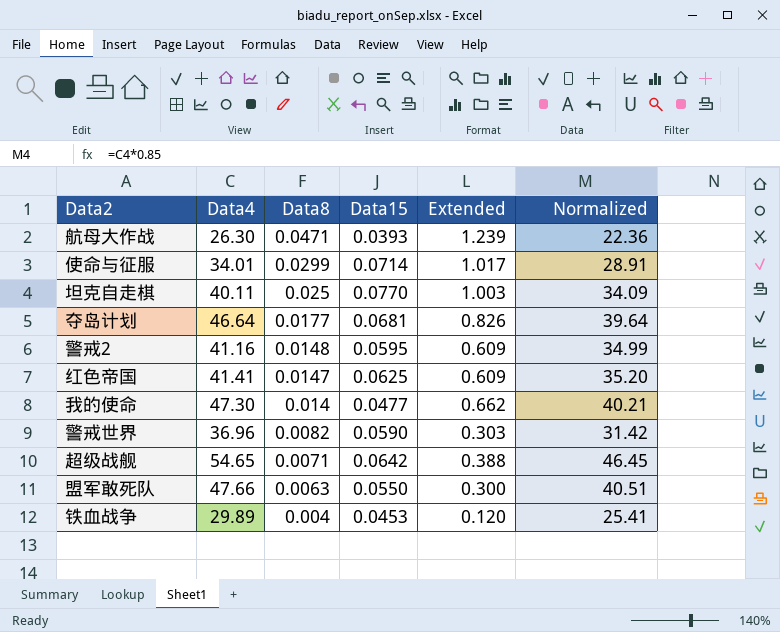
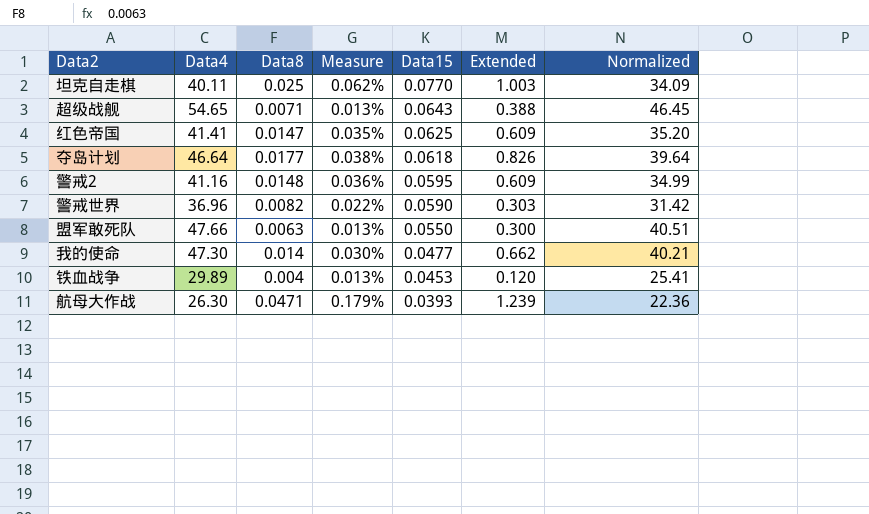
row order: Data8 descending -> Data15 descending
column Measure | formula: none -> [Data8] / [Data4]
row 使命与征服: 34.01 | 0.0299 | 0.0714 | 1.017 | 28.91 -> none
超级战舰 | Data15: 0.0642 -> 0.0643
夺岛计划 | Data15: 0.0681 -> 0.0618

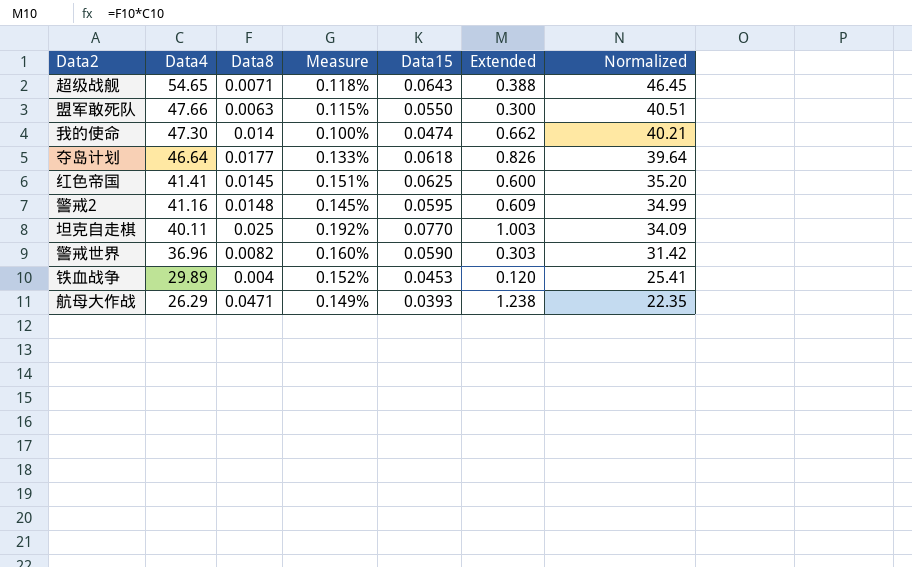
row order: Data15 descending -> Data4 descending
column Measure | formula: [Data8] / [Data4] -> [Data15] / [Data4]
我的使命 | Data15: 0.0477 -> 0.0474
红色帝国 | Data8: 0.0147 -> 0.0145
红色帝国 | Extended: 0.609 -> 0.600
航母大作战 | Data4: 26.30 -> 26.29
航母大作战 | Extended: 1.239 -> 1.238
航母大作战 | Normalized: 22.36 -> 22.35

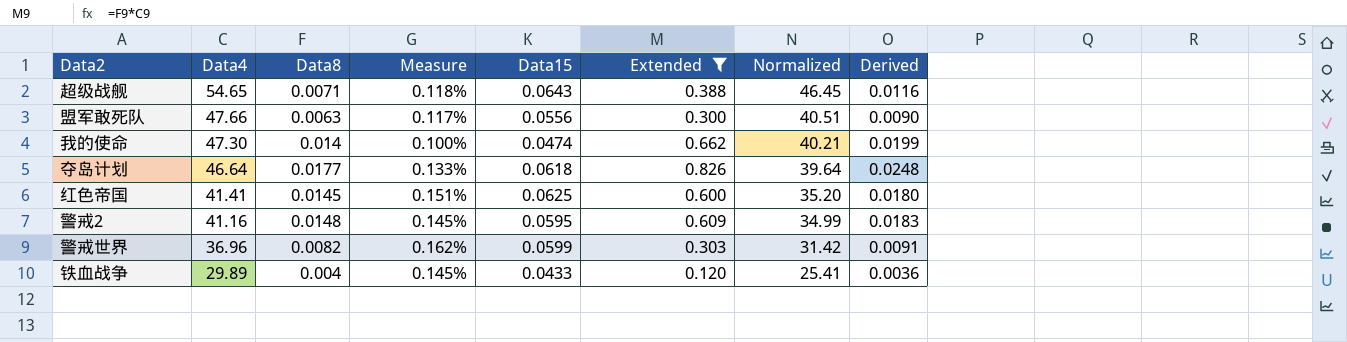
filter: none -> Extended <= 0.826
column Derived | formula: none -> [Extended] * 0.03
盟军敢死队 | Measure: 0.115% -> 0.117%
盟军敢死队 | Data15: 0.0550 -> 0.0556
警戒世界 | Measure: 0.160% -> 0.162%
警戒世界 | Data15: 0.0590 -> 0.0599
铁血战争 | Measure: 0.152% -> 0.145%
铁血战争 | Data15: 0.0453 -> 0.0433

